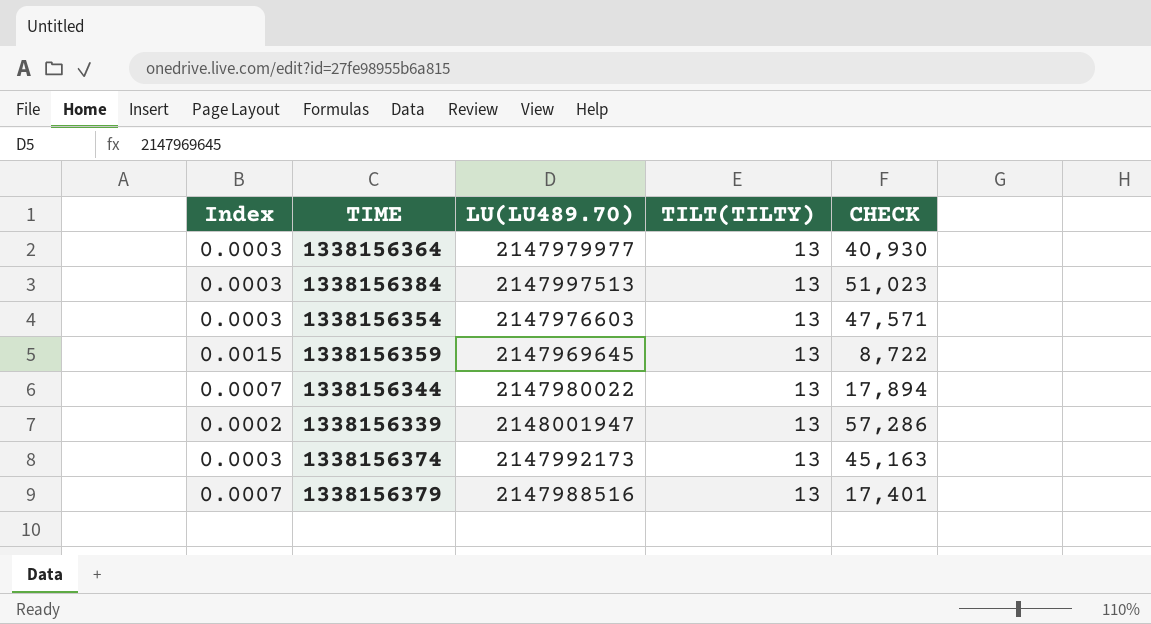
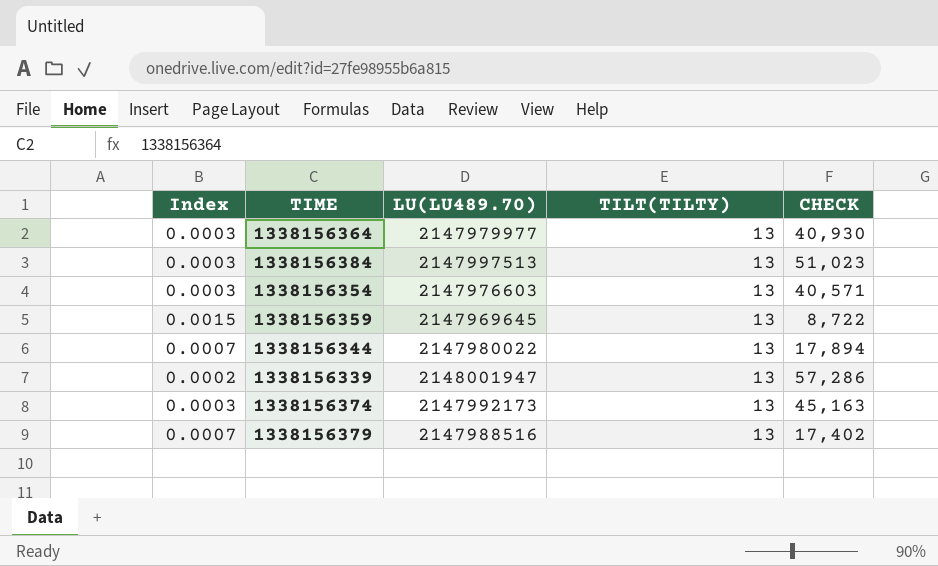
1338156354 | CHECK: 47,571 -> 40,571
1338156379 | CHECK: 17,401 -> 17,402

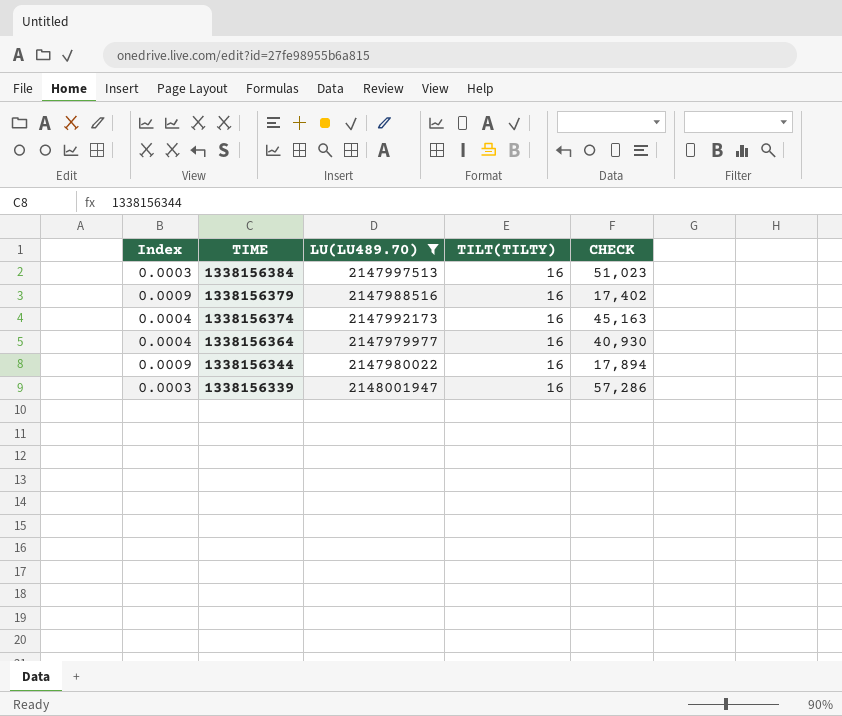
filter: none -> LU(LU489.70) >= 2147979977
row order: none -> TIME descending
1338156384 | TILT(TILTY): 13 -> 16
1338156379 | Index: 0.0007 -> 0.0009
1338156379 | TILT(TILTY): 13 -> 16
1338156374 | Index: 0.0003 -> 0.0004
1338156374 | TILT(TILTY): 13 -> 16
1338156364 | Index: 0.0003 -> 0.0004
1338156364 | TILT(TILTY): 13 -> 16
1338156344 | Index: 0.0007 -> 0.0009
1338156344 | TILT(TILTY): 13 -> 16
1338156339 | Index: 0.0002 -> 0.0003
1338156339 | TILT(TILTY): 13 -> 16

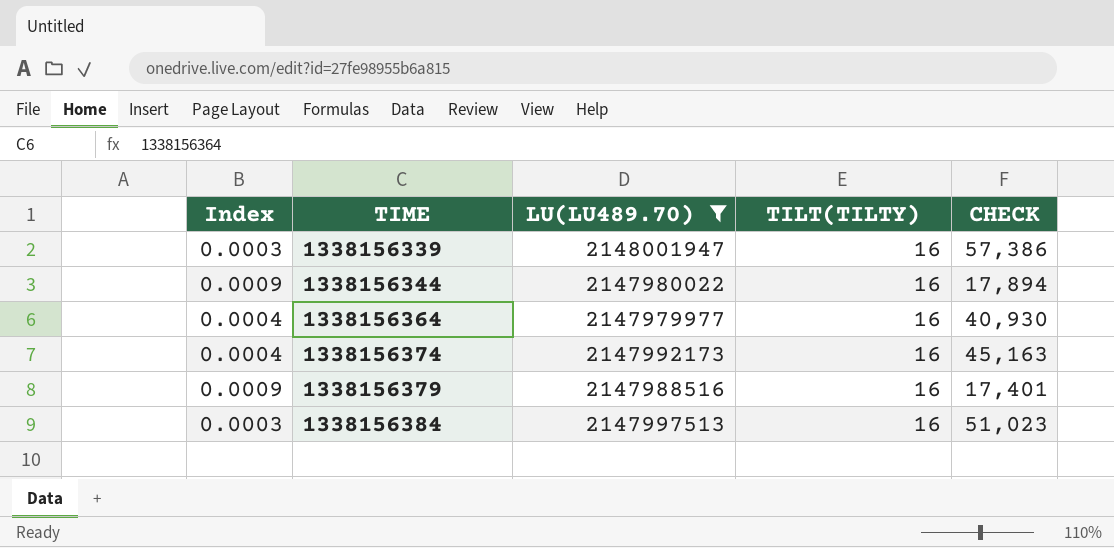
row order: TIME descending -> TIME ascending
1338156339 | CHECK: 57,286 -> 57,386
1338156379 | CHECK: 17,402 -> 17,401

